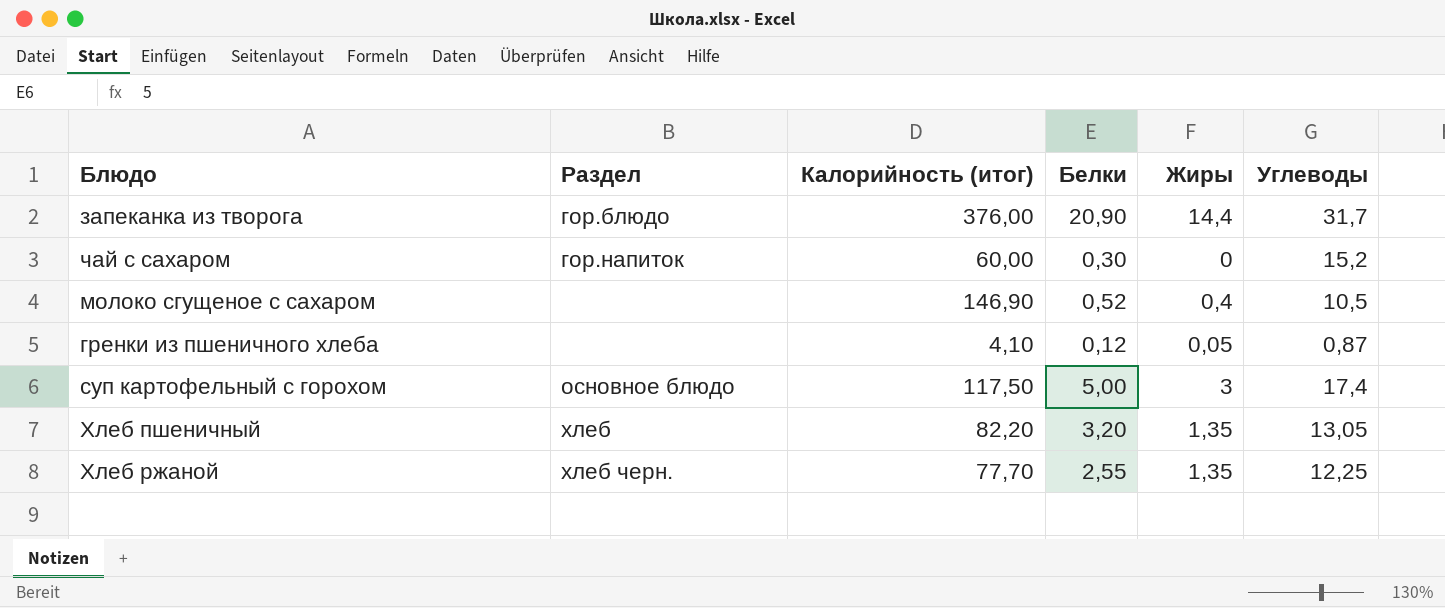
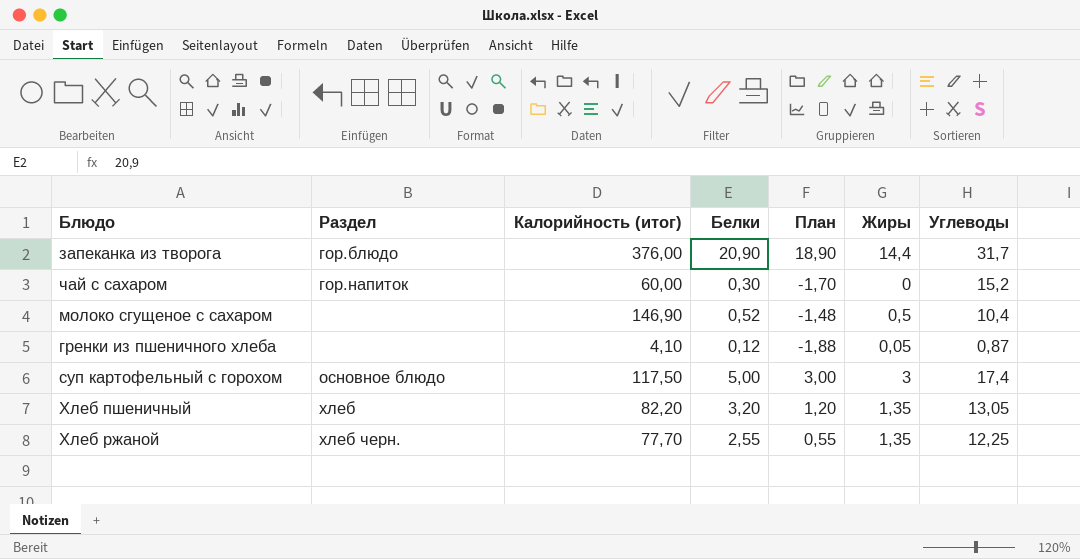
column План | formula: none -> [Белки] - 2
молоко сгущеное с сахаром | Жиры: 0,4 -> 0,5
молоко сгущеное с сахаром | Углеводы: 10,5 -> 10,4

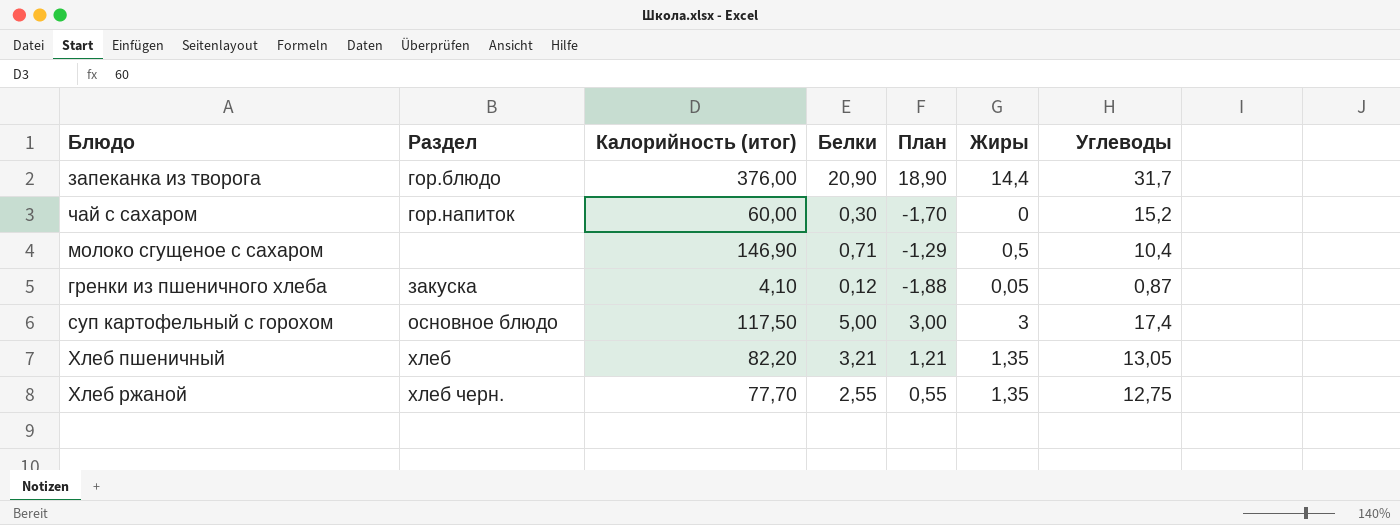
молоко сгущеное с сахаром | Белки: 0,52 -> 0,71
молоко сгущеное с сахаром | План: -1,48 -> -1,29
гренки из пшеничного хлеба | Раздел: none -> закуска
Хлеб пшеничный | Белки: 3,20 -> 3,21
Хлеб пшеничный | План: 1,20 -> 1,21
Хлеб ржаной | Углеводы: 12,25 -> 12,75

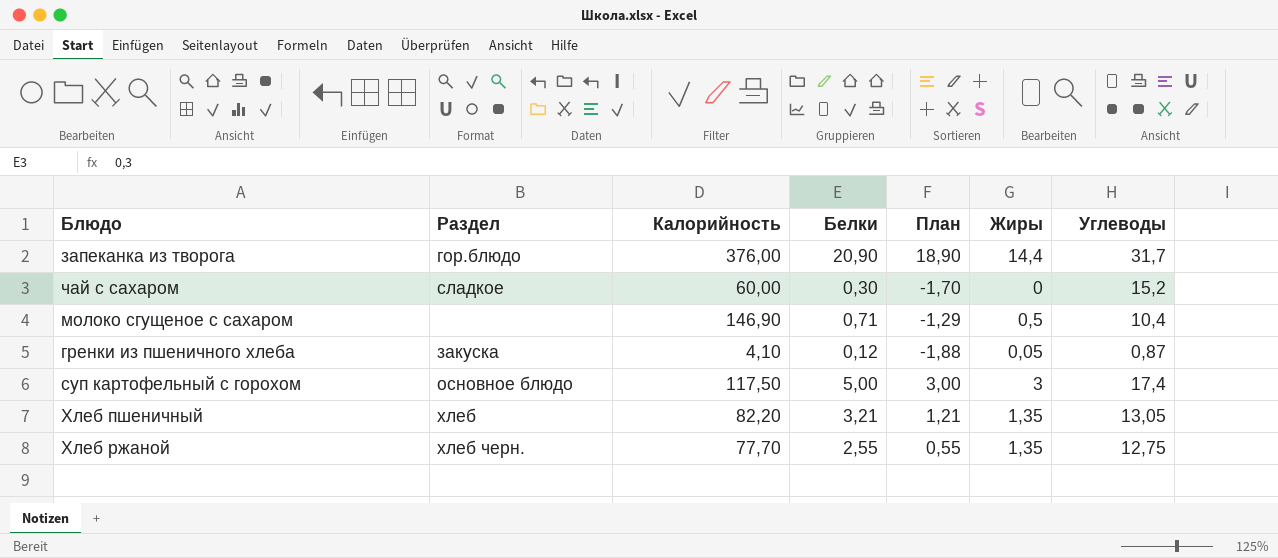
column name: Калорийность (итог) -> Калорийность
чай с сахаром | Раздел: гор.напиток -> сладкое

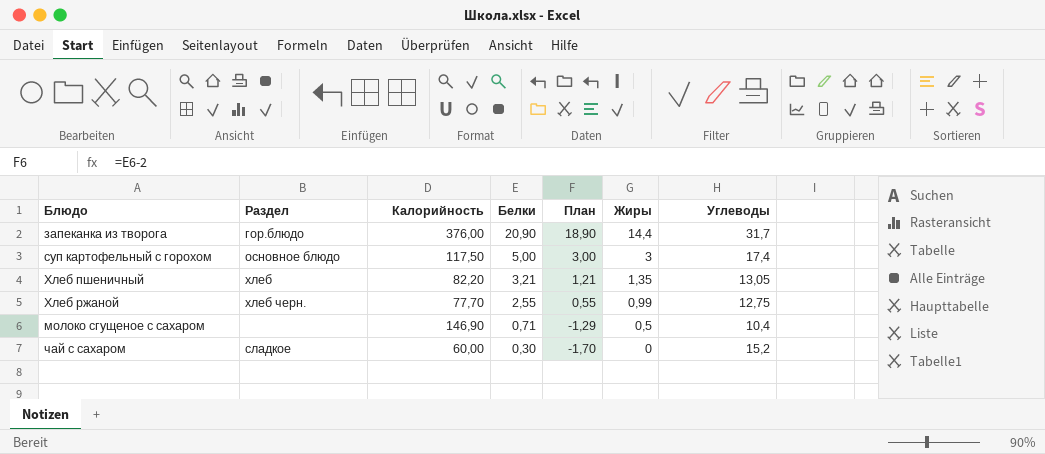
row order: none -> Белки descending
row гренки из пшеничного хлеба: закуска | 4,10 | 0,12 | -1,88 | 0,05 | 0,87 -> none
Хлеб ржаной | Жиры: 1,35 -> 0,99

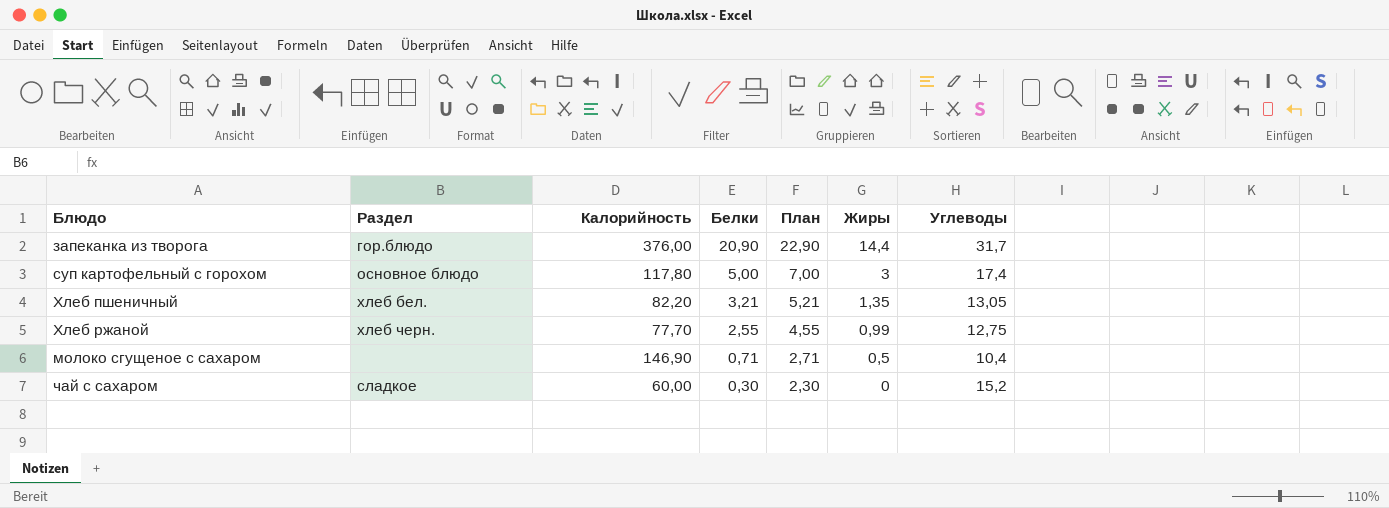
column План | formula: [Белки] - 2 -> [Белки] + 2
суп картофельный с горохом | Калорийность: 117,50 -> 117,80
Хлеб пшеничный | Раздел: хлеб -> хлеб бел.

